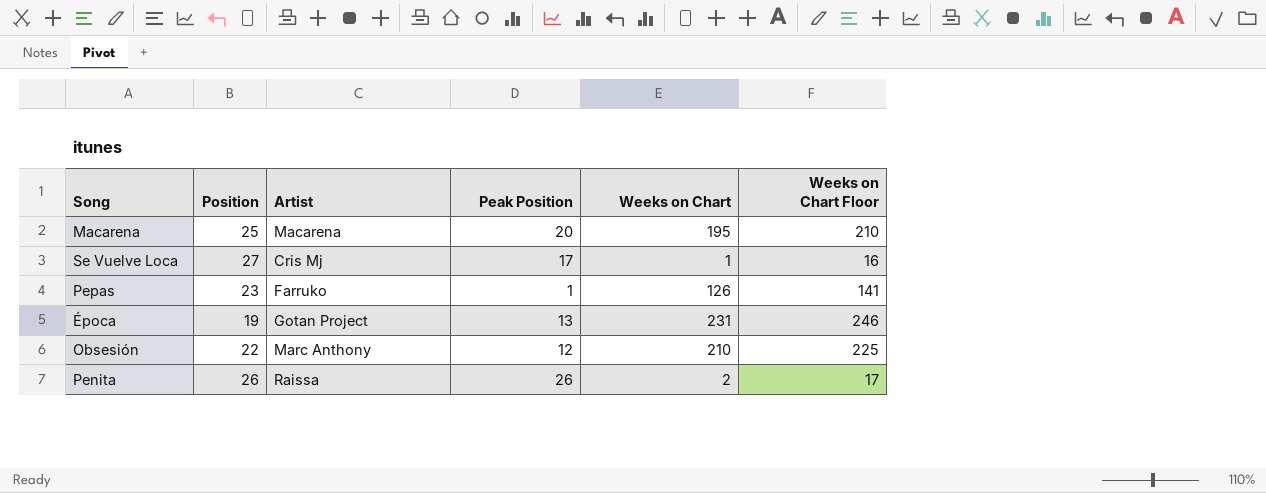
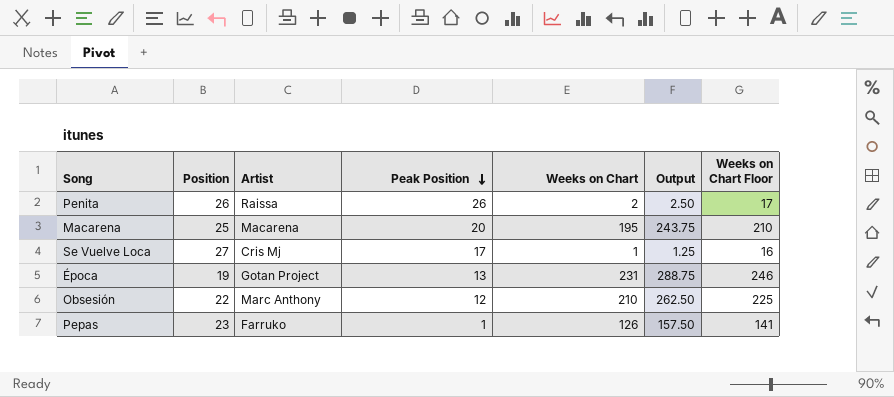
row order: none -> Peak Position descending
column Output | formula: none -> [Weeks on Chart] * 1.25

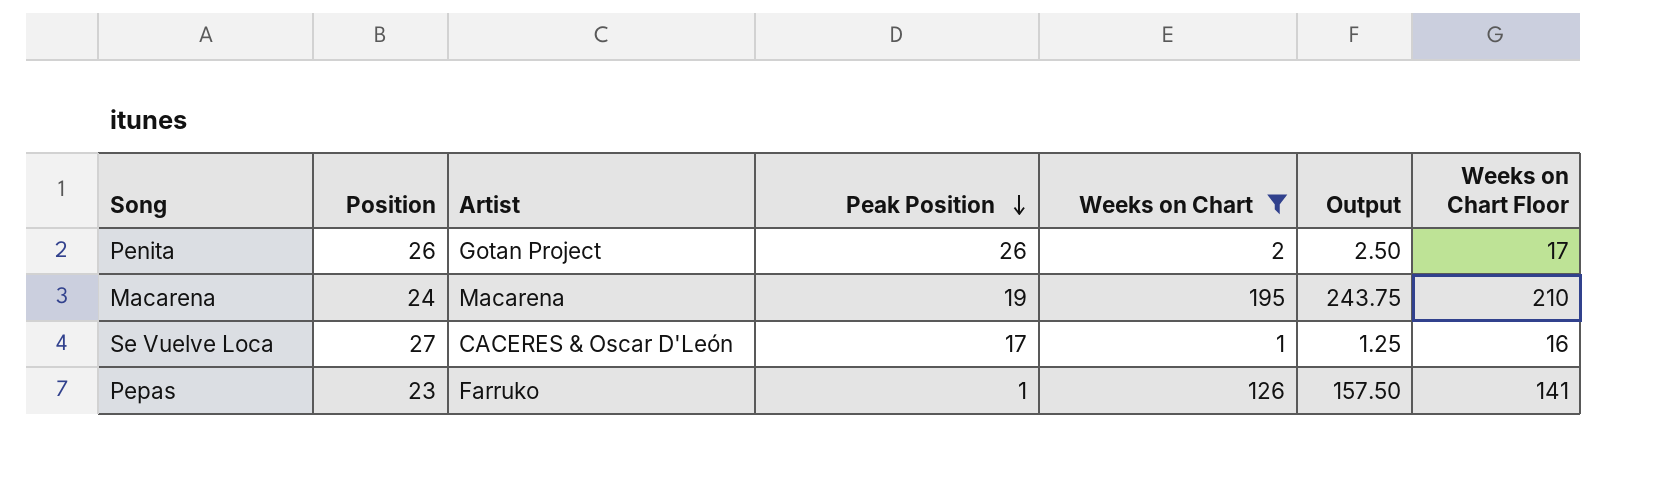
filter: none -> Weeks on Chart <= 195
Penita | Artist: Raissa -> Gotan Project
Macarena | Position: 25 -> 24
Macarena | Peak Position: 20 -> 19
Se Vuelve Loca | Artist: Cris Mj -> CACERES & Oscar D'León

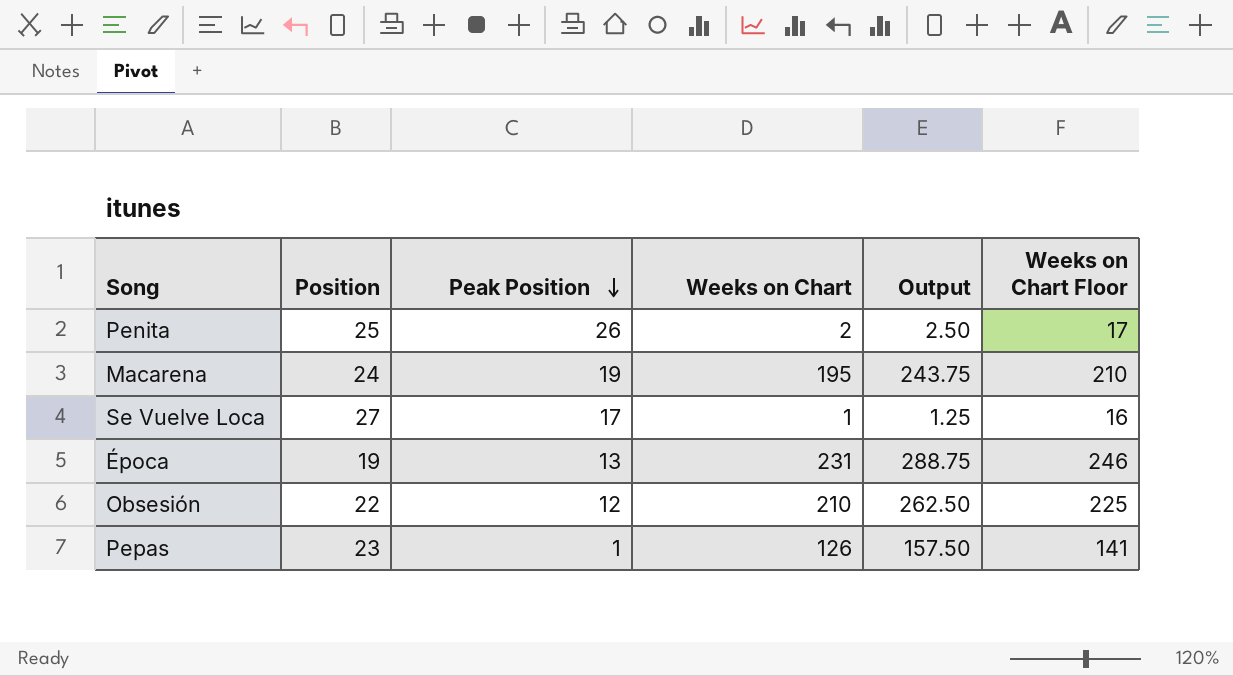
filter: Weeks on Chart <= 195 -> none
column Artist | position: 3 -> none
Penita | Position: 26 -> 25

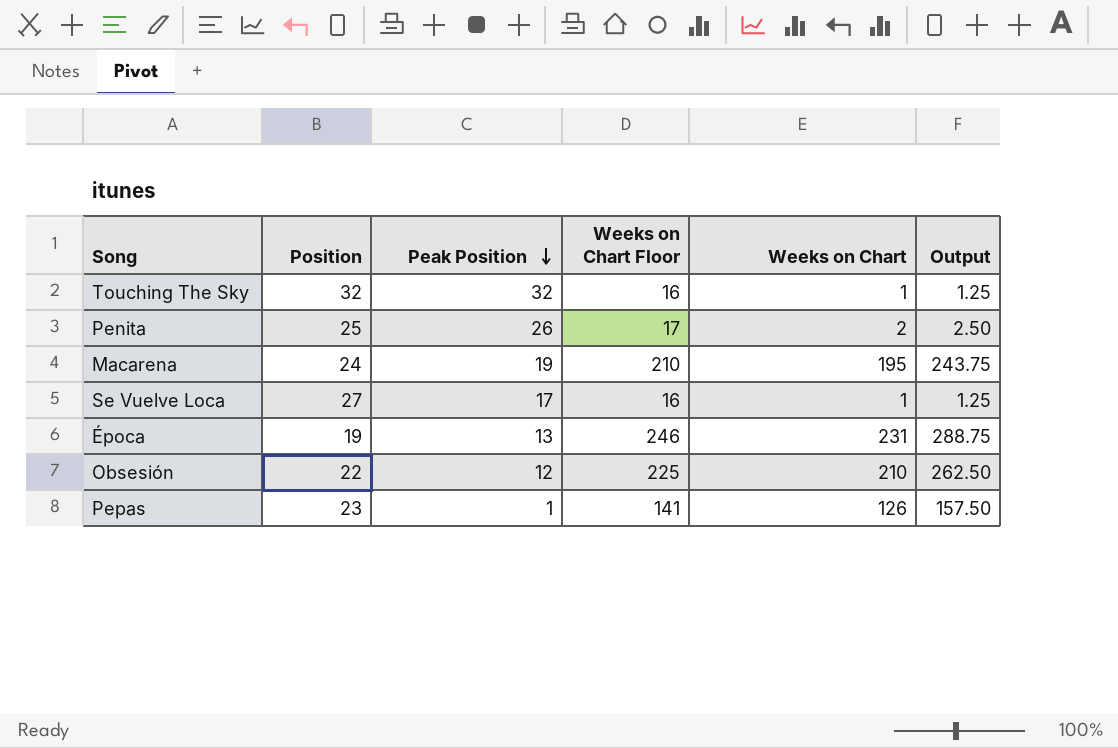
column Weeks on Chart Floor | position: 6 -> 4
row Touching The Sky: none -> 32 | 32 | 16 | 1 | 1.25

